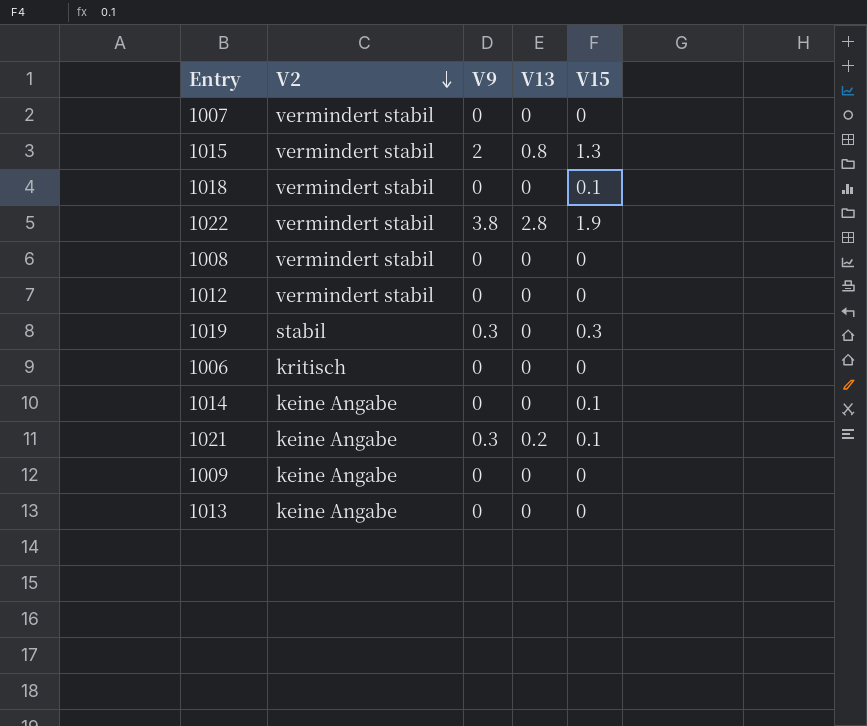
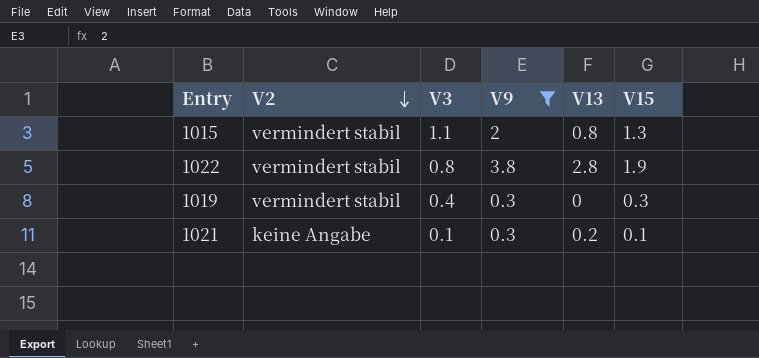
filter: none -> V9 != 0
column V3 | position: none -> 3
1019 | V2: stabil -> vermindert stabil

